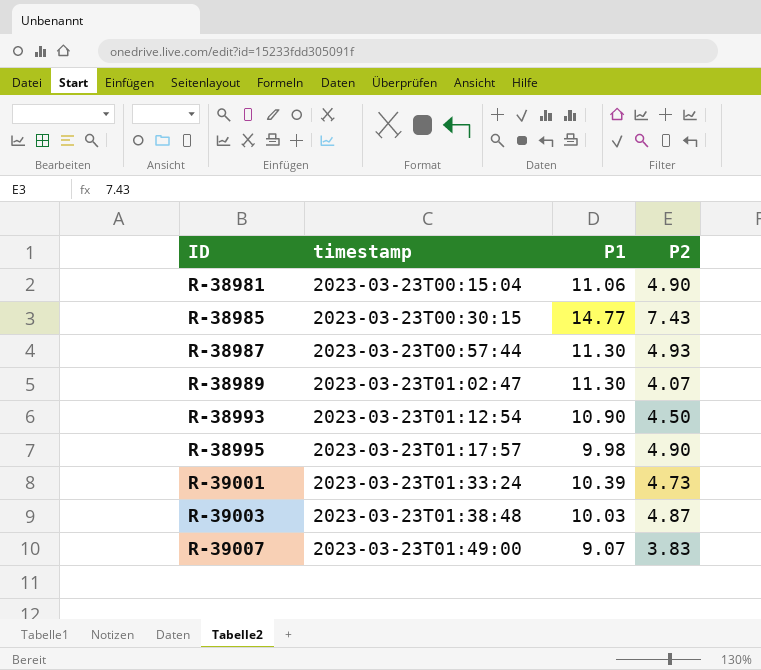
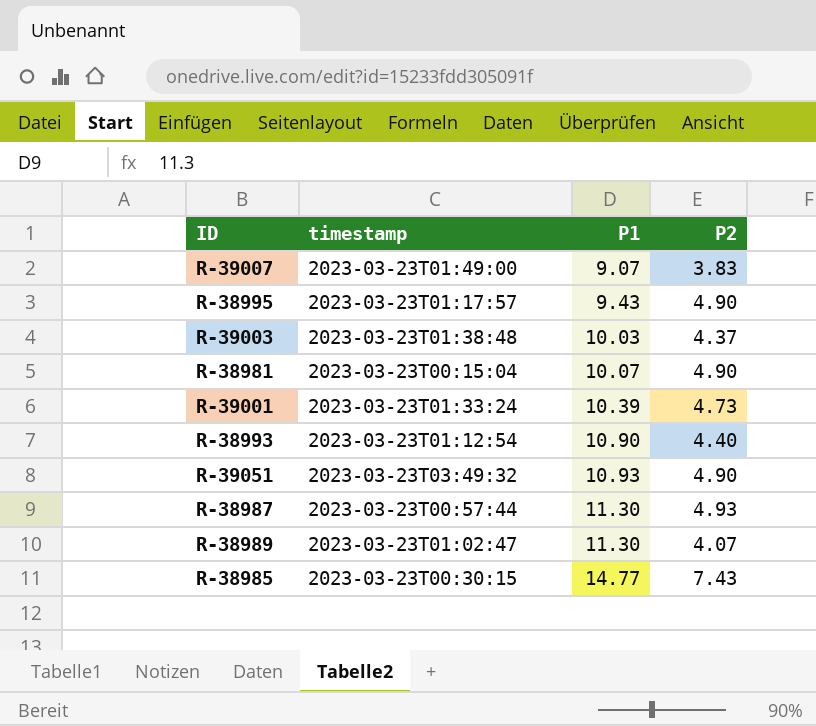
row order: ID ascending -> P1 ascending
R-38995 | P1: 9.98 -> 9.43
R-39003 | P2: 4.87 -> 4.37
R-38981 | P1: 11.06 -> 10.07
R-38993 | P2: 4.50 -> 4.40
row R-39051: none -> 2023-03-23T03:49:32 | 10.93 | 4.90

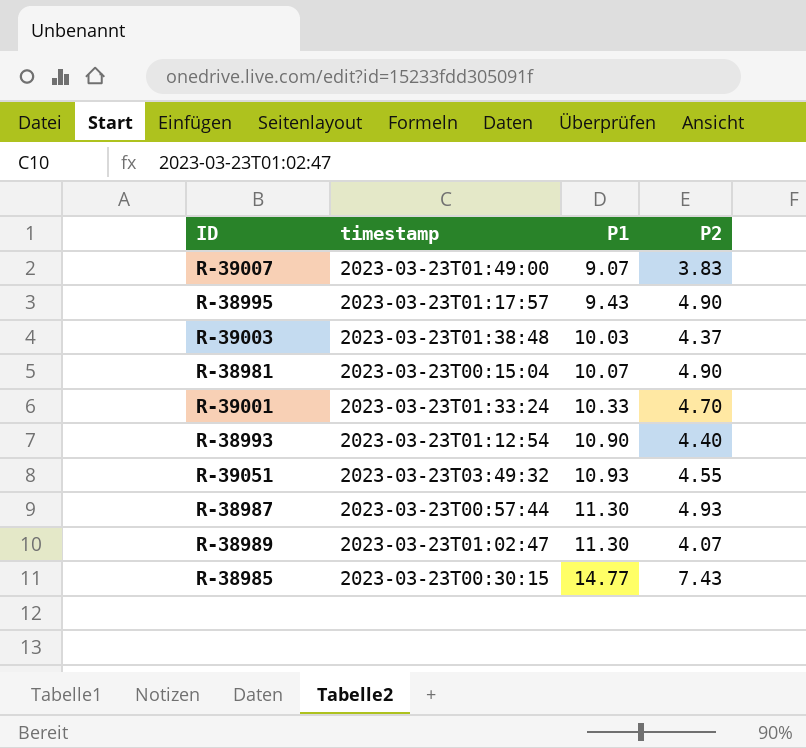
R-39001 | P1: 10.39 -> 10.33
R-39001 | P2: 4.73 -> 4.70
R-39051 | P2: 4.90 -> 4.55

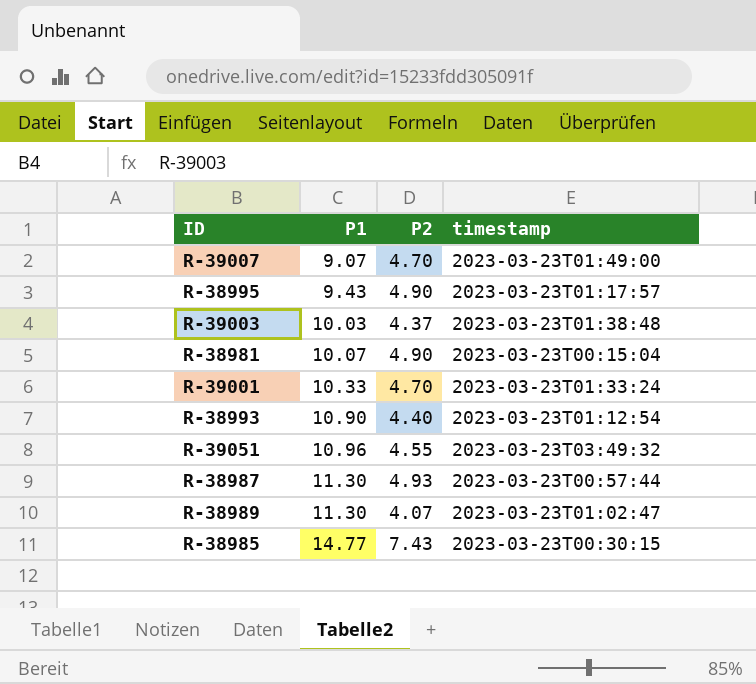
column timestamp | position: 2 -> 4
R-39007 | P2: 3.83 -> 4.70
R-39051 | P1: 10.93 -> 10.96

